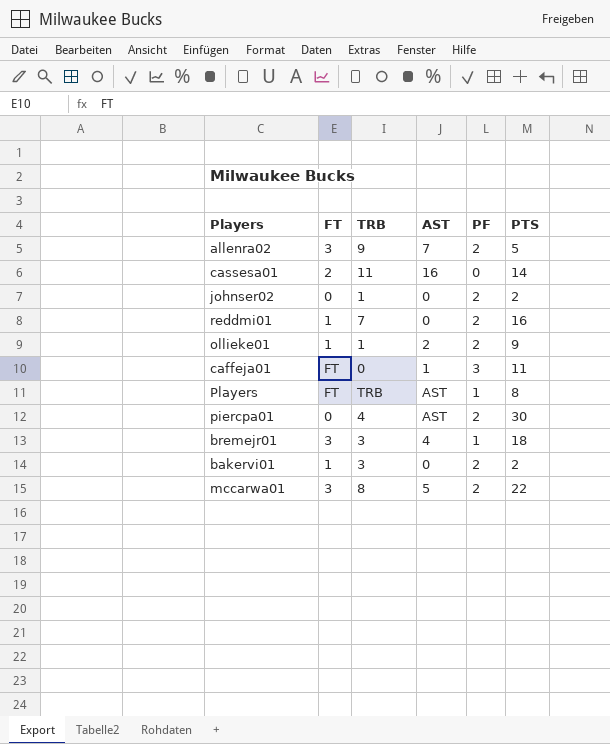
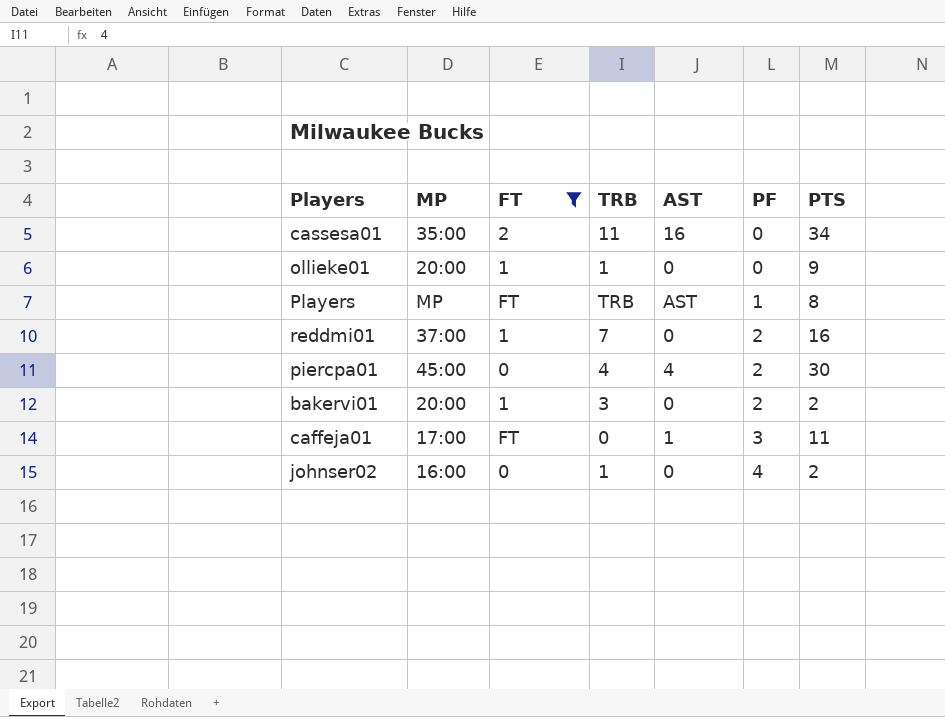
filter: none -> FT != 3
row order: none -> PF ascending
column MP | position: none -> 2
cassesa01 | PTS: 14 -> 34
ollieke01 | AST: 2 -> 0
ollieke01 | PF: 2 -> 0
piercpa01 | AST: AST -> 4
johnser02 | PF: 2 -> 4

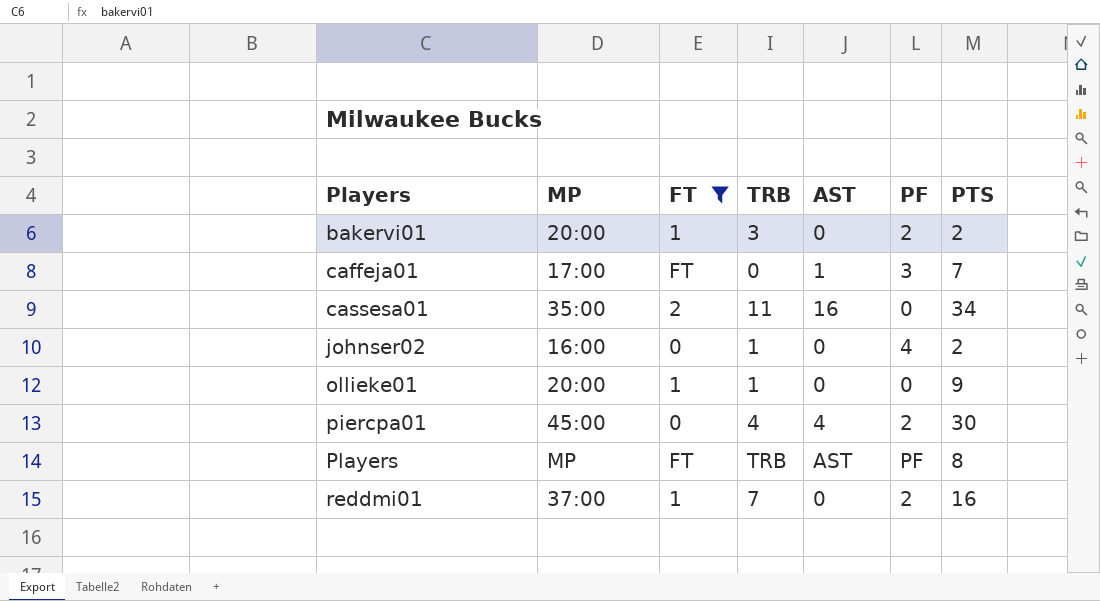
row order: PF ascending -> Players ascending
caffeja01 | PTS: 11 -> 7
Players | PF: 1 -> PF

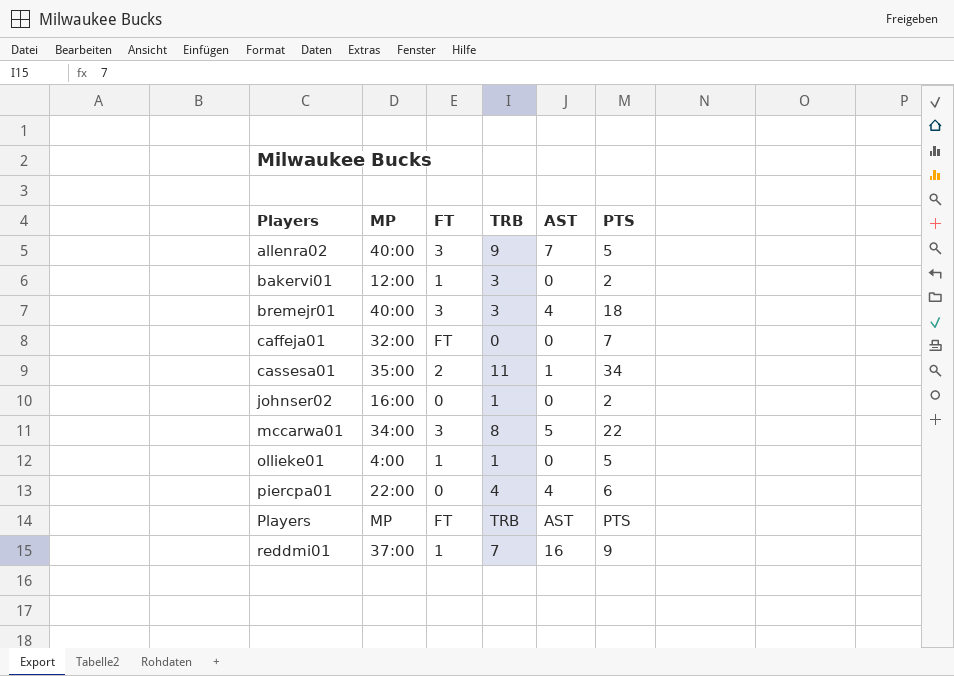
filter: FT != 3 -> none
column PF | position: 6 -> none
bakervi01 | MP: 20:00 -> 12:00
caffeja01 | MP: 17:00 -> 32:00
caffeja01 | AST: 1 -> 0
cassesa01 | AST: 16 -> 1
ollieke01 | MP: 20:00 -> 4:00
ollieke01 | PTS: 9 -> 5
piercpa01 | MP: 45:00 -> 22:00
piercpa01 | PTS: 30 -> 6
Players | PTS: 8 -> PTS
reddmi01 | AST: 0 -> 16
reddmi01 | PTS: 16 -> 9

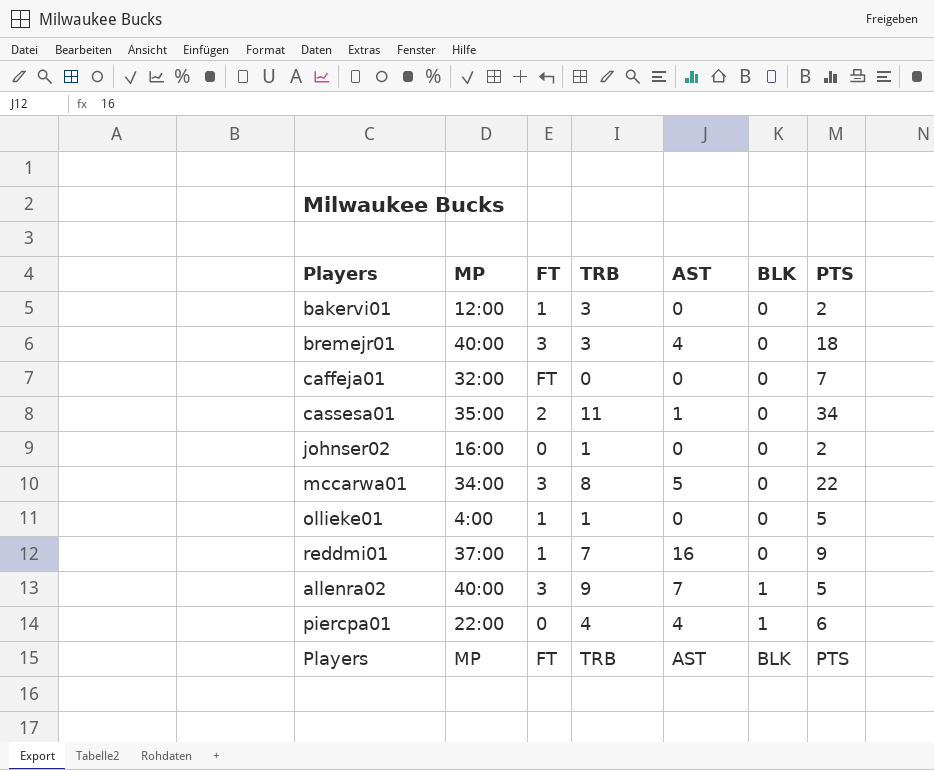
row order: Players ascending -> BLK ascending
column BLK | position: none -> 6

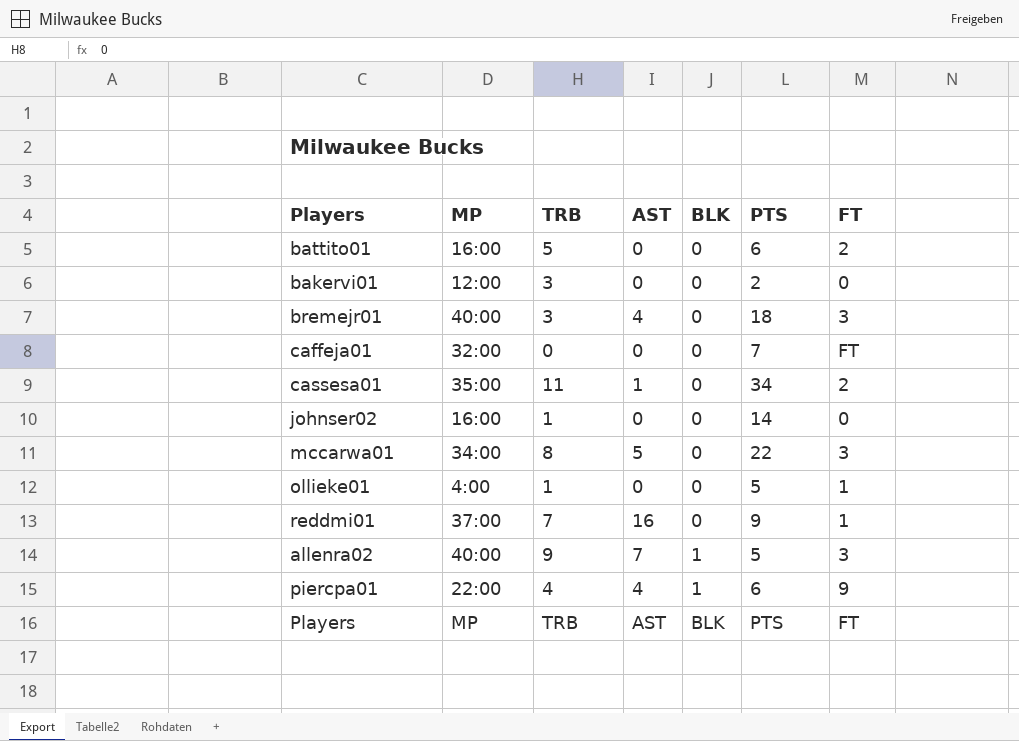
column FT | position: 3 -> 7
row battito01: none -> 16:00 | 5 | 0 | 0 | 6 | 2
bakervi01 | FT: 1 -> 0
johnser02 | PTS: 2 -> 14
piercpa01 | FT: 0 -> 9

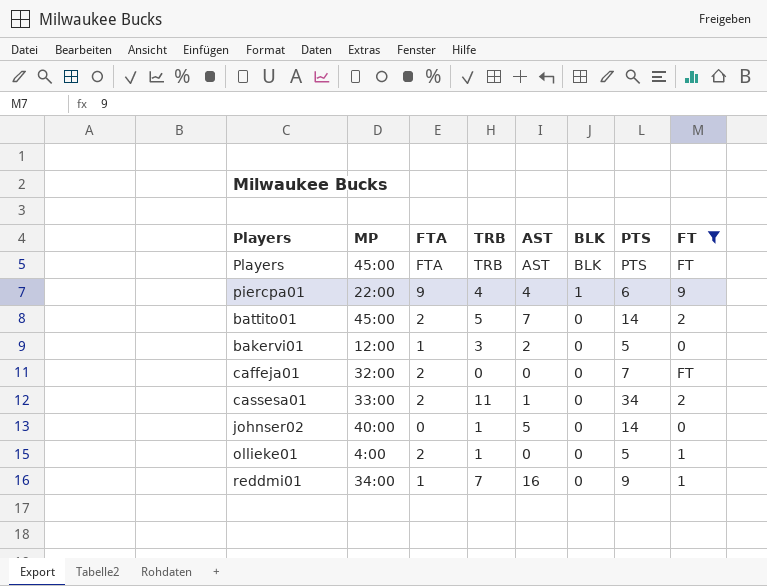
filter: none -> FT != 3
row order: BLK ascending -> BLK descending
column FTA | position: none -> 3
Players | MP: MP -> 45:00
battito01 | MP: 16:00 -> 45:00
battito01 | AST: 0 -> 7
battito01 | PTS: 6 -> 14
bakervi01 | AST: 0 -> 2
bakervi01 | PTS: 2 -> 5
cassesa01 | MP: 35:00 -> 33:00
johnser02 | MP: 16:00 -> 40:00
johnser02 | AST: 0 -> 5
reddmi01 | MP: 37:00 -> 34:00

